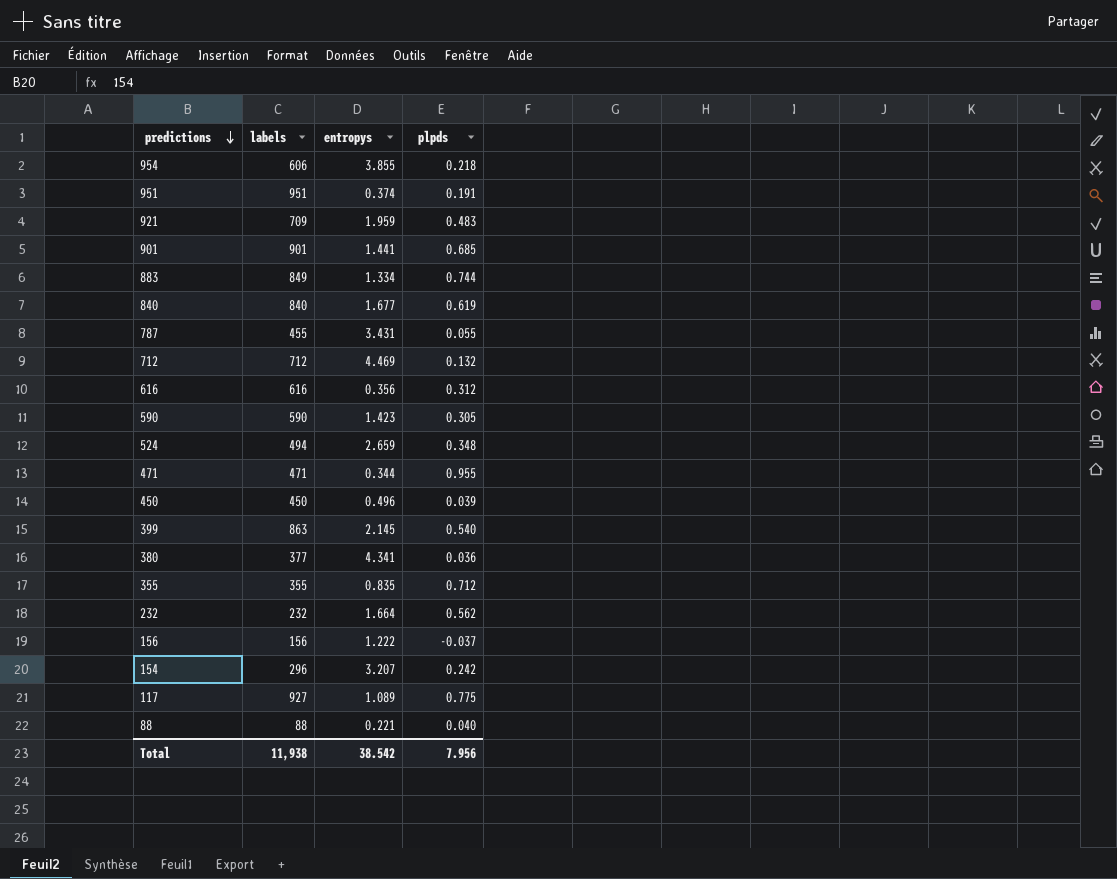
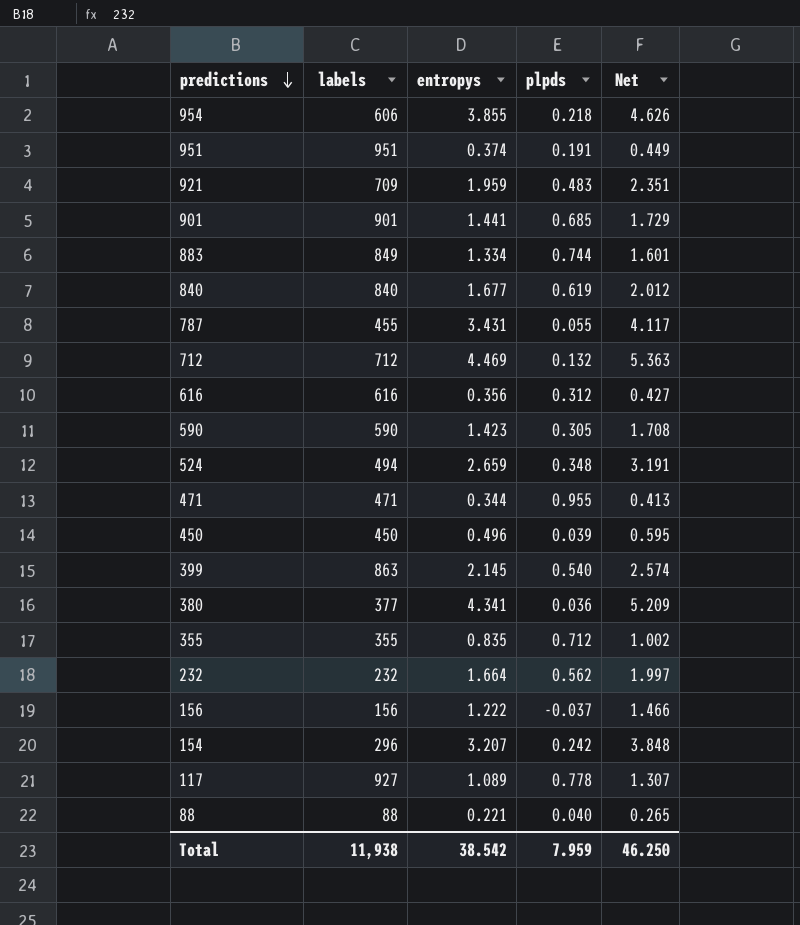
column Net | formula: none -> [entropys] * 1.2
117 | plpds: 0.775 -> 0.778
Total | plpds: 7.956 -> 7.959

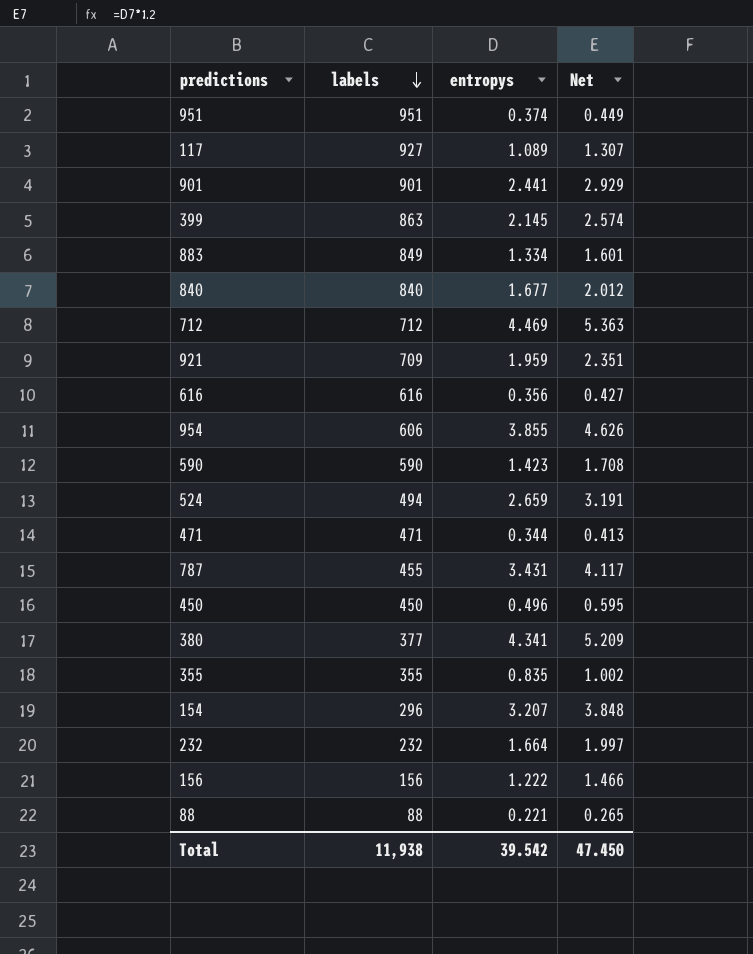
row order: predictions descending -> labels descending
column plpds | position: 4 -> none
901 | entropys: 1.441 -> 2.441
901 | Net: 1.729 -> 2.929
Total | entropys: 38.542 -> 39.542
Total | Net: 46.250 -> 47.450

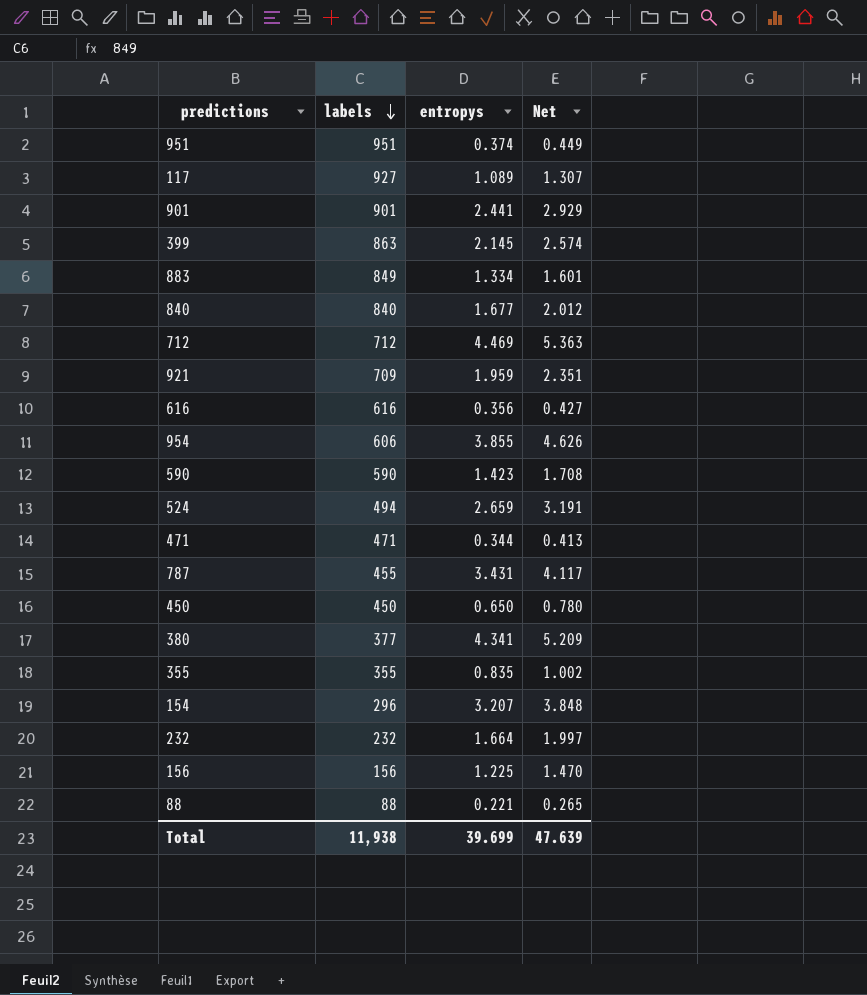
450 | entropys: 0.496 -> 0.650
450 | Net: 0.595 -> 0.780
156 | entropys: 1.222 -> 1.225
156 | Net: 1.466 -> 1.470
Total | entropys: 39.542 -> 39.699
Total | Net: 47.450 -> 47.639

